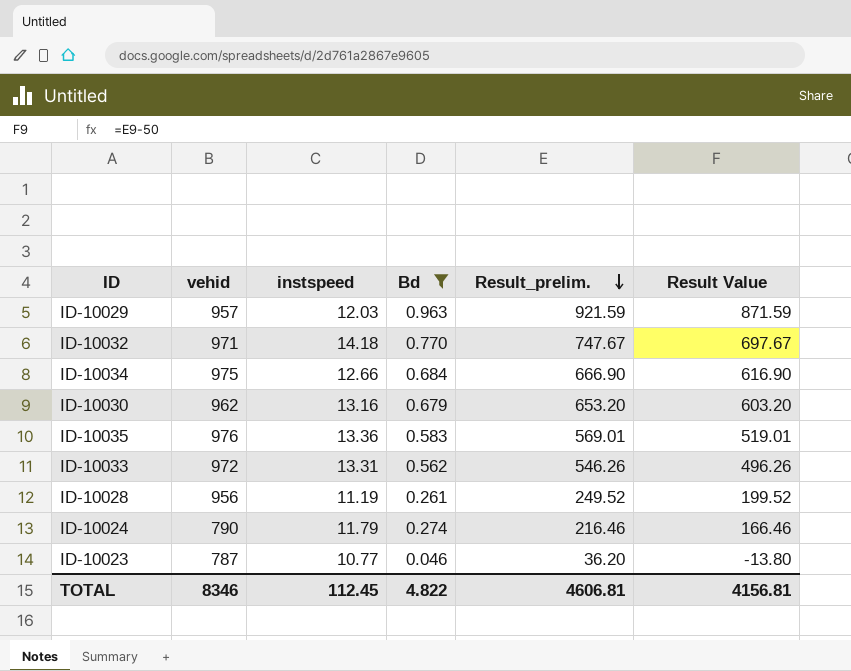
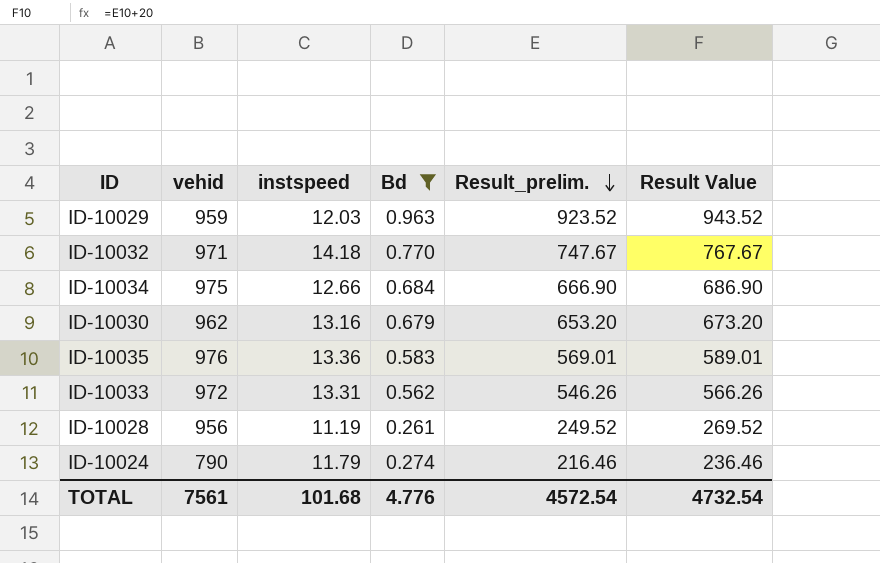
column Result Value | formula: [Result_prelim.] - 50 -> [Result_prelim.] + 20
row ID-10023: 787 | 10.77 | 0.046 | 36.20 | -13.80 -> none
ID-10029 | vehid: 957 -> 959
ID-10029 | Result_prelim.: 921.59 -> 923.52
TOTAL | vehid: 8346 -> 7561
TOTAL | instspeed: 112.45 -> 101.68
TOTAL | Bd: 4.822 -> 4.776
TOTAL | Result_prelim.: 4606.81 -> 4572.54
TOTAL | Result Value: 4156.81 -> 4732.54

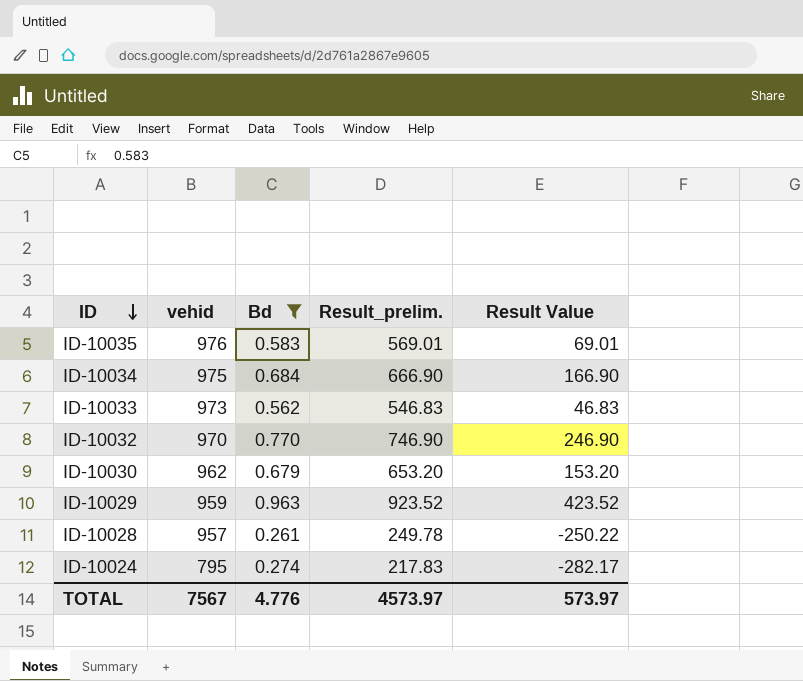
row order: Result_prelim. descending -> ID descending
column instspeed | position: 3 -> none
column Result Value | formula: [Result_prelim.] + 20 -> [Result_prelim.] - 500
ID-10033 | vehid: 972 -> 973
ID-10033 | Result_prelim.: 546.26 -> 546.83
ID-10032 | vehid: 971 -> 970
ID-10032 | Result_prelim.: 747.67 -> 746.90
ID-10028 | vehid: 956 -> 957
ID-10028 | Result_prelim.: 249.52 -> 249.78
ID-10024 | vehid: 790 -> 795
ID-10024 | Result_prelim.: 216.46 -> 217.83
TOTAL | vehid: 7561 -> 7567
TOTAL | Result_prelim.: 4572.54 -> 4573.97
TOTAL | Result Value: 4732.54 -> 573.97

